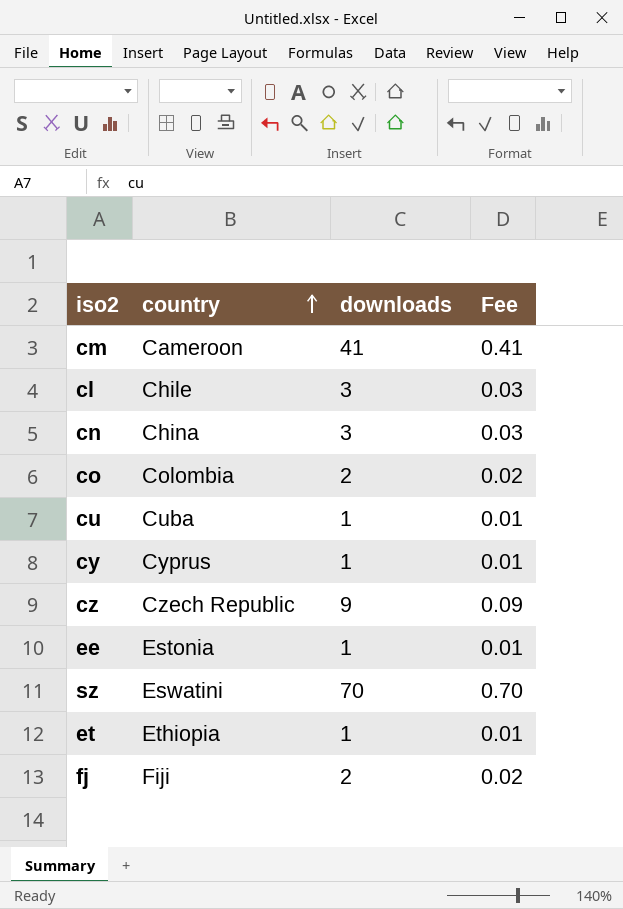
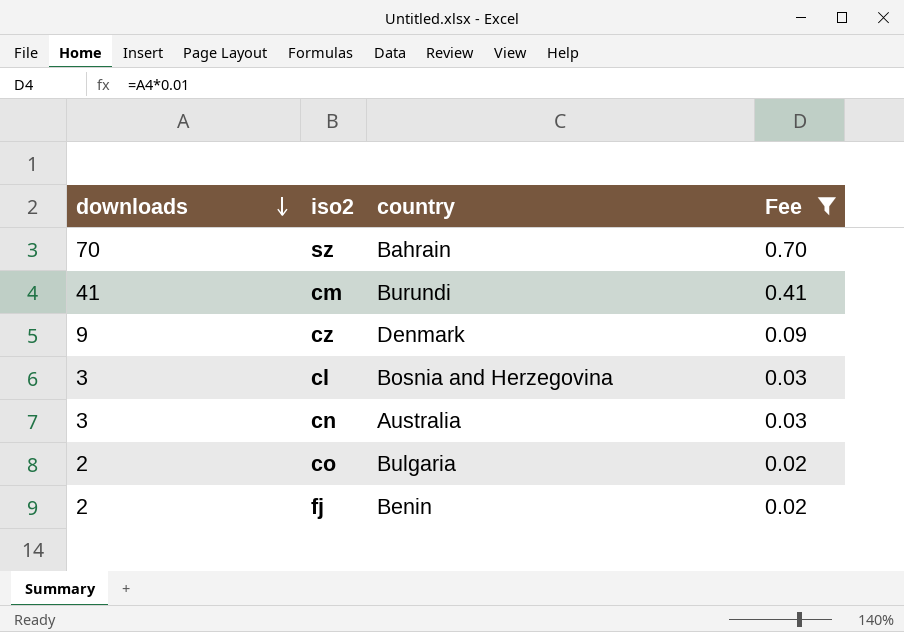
filter: none -> Fee != 0.01
row order: country ascending -> downloads descending
column downloads | position: 3 -> 1
sz | country: Eswatini -> Bahrain
cm | country: Cameroon -> Burundi
cz | country: Czech Republic -> Denmark
cl | country: Chile -> Bosnia and Herzegovina
cn | country: China -> Australia
co | country: Colombia -> Bulgaria
fj | country: Fiji -> Benin

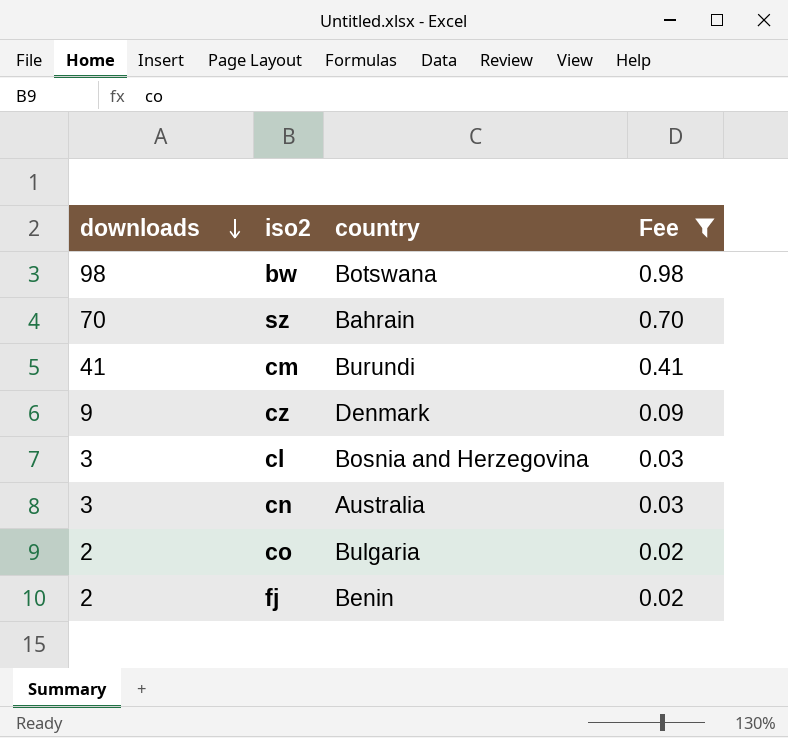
row bw: none -> 98 | Botswana | 0.98

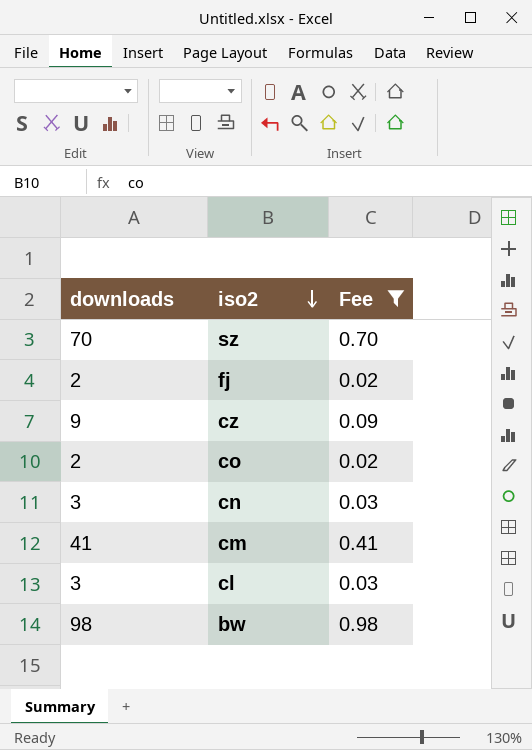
row order: downloads descending -> iso2 descending
column country | position: 3 -> none

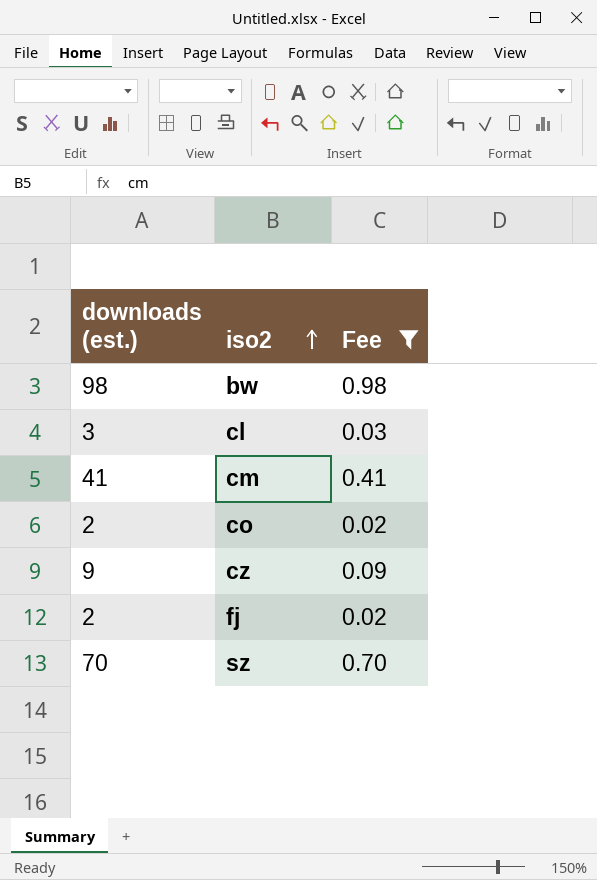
row order: iso2 descending -> iso2 ascending
column name: downloads -> downloads (est.)
row cn: 3 | 0.03 -> none

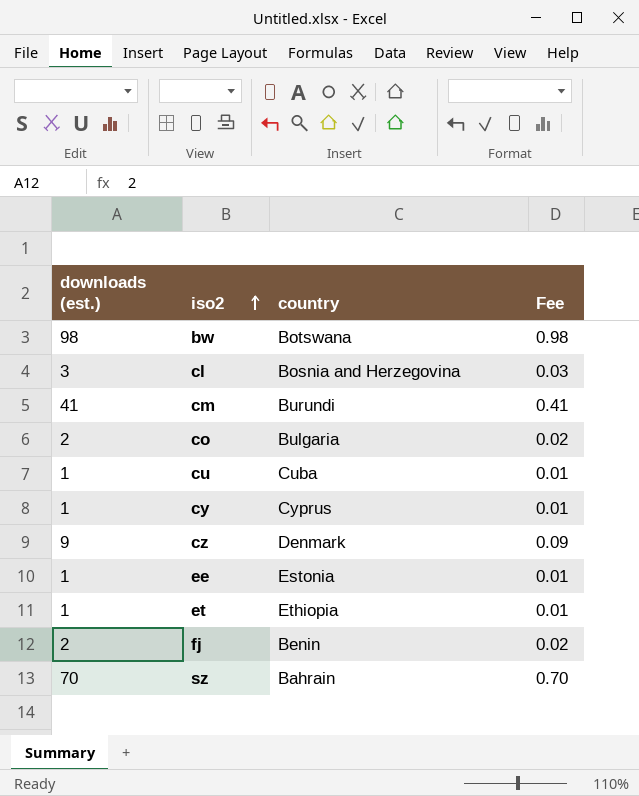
filter: Fee != 0.01 -> none
column country | position: none -> 3

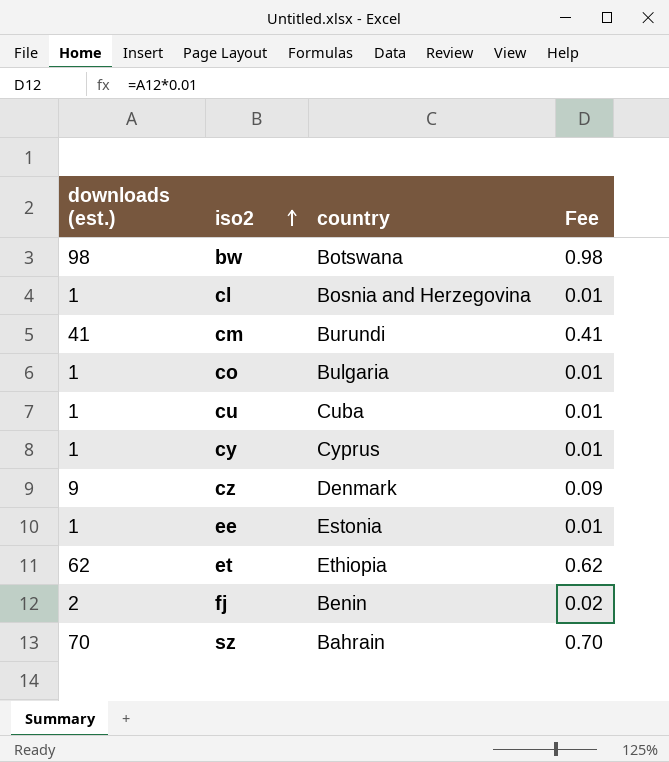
cl | downloads (est.): 3 -> 1
cl | Fee: 0.03 -> 0.01
co | downloads (est.): 2 -> 1
co | Fee: 0.02 -> 0.01
et | downloads (est.): 1 -> 62
et | Fee: 0.01 -> 0.62

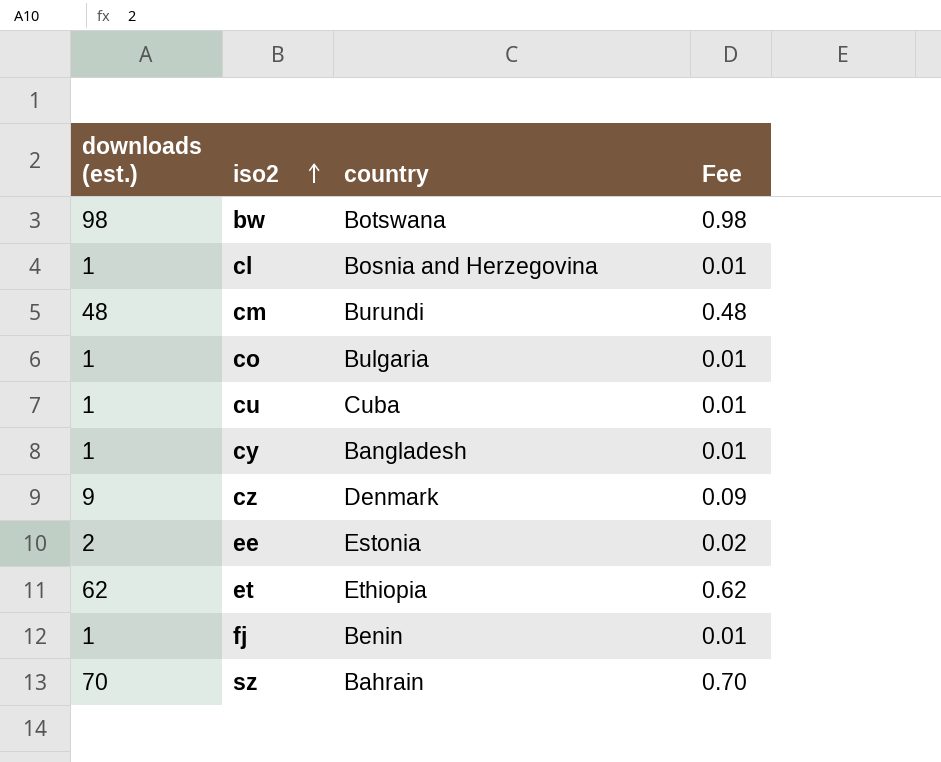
cm | downloads (est.): 41 -> 48
cm | Fee: 0.41 -> 0.48
cy | country: Cyprus -> Bangladesh
ee | downloads (est.): 1 -> 2
ee | Fee: 0.01 -> 0.02
fj | downloads (est.): 2 -> 1
fj | Fee: 0.02 -> 0.01

